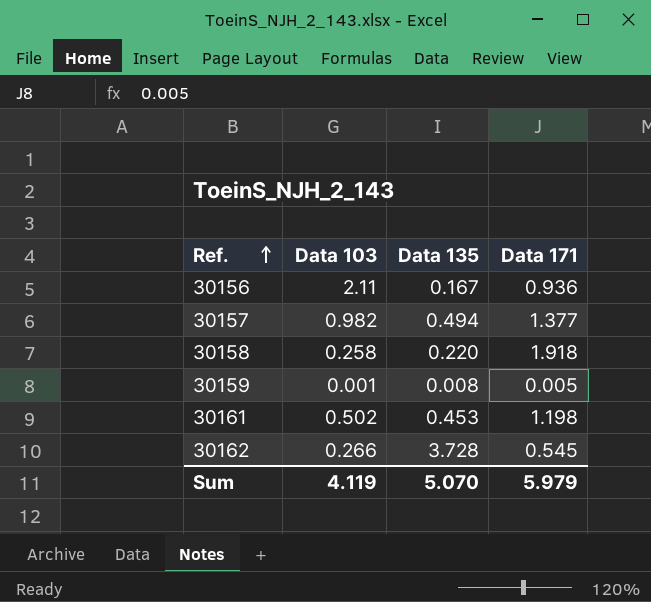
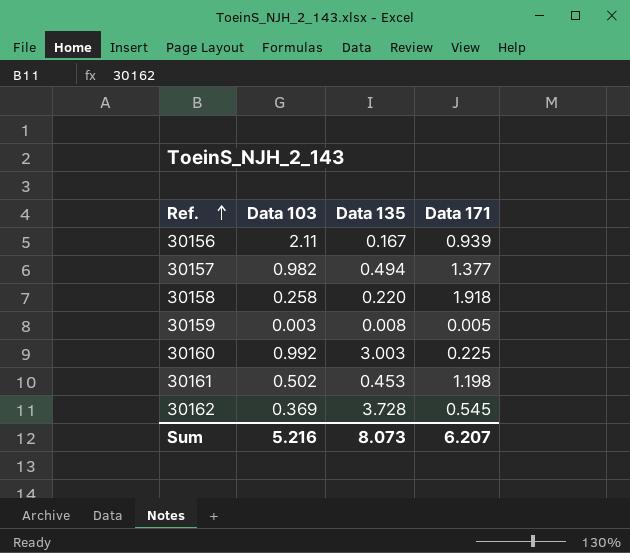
30156 | Data 171: 0.936 -> 0.939
30159 | Data 103: 0.001 -> 0.003
row 30160: none -> 0.992 | 3.003 | 0.225
30162 | Data 103: 0.266 -> 0.369
Sum | Data 103: 4.119 -> 5.216
Sum | Data 135: 5.070 -> 8.073
Sum | Data 171: 5.979 -> 6.207

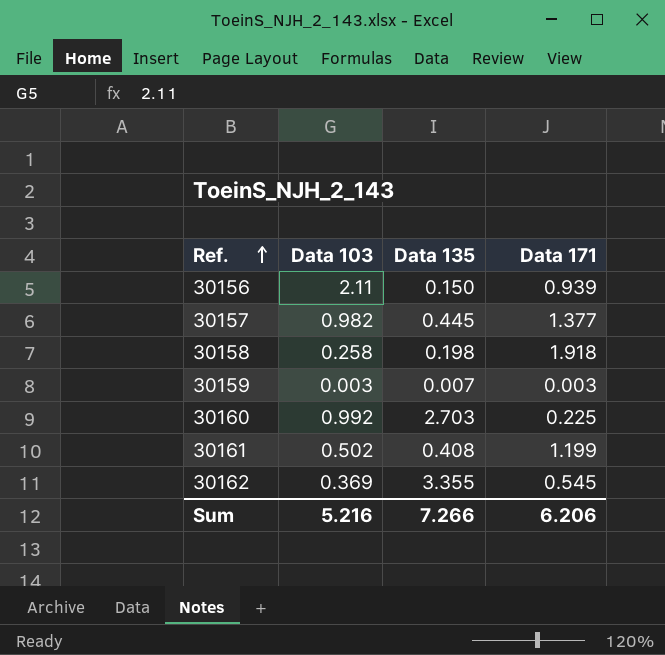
30156 | Data 135: 0.167 -> 0.150
30157 | Data 135: 0.494 -> 0.445
30158 | Data 135: 0.220 -> 0.198
30159 | Data 135: 0.008 -> 0.007
30159 | Data 171: 0.005 -> 0.003
30160 | Data 135: 3.003 -> 2.703
30161 | Data 135: 0.453 -> 0.408
30161 | Data 171: 1.198 -> 1.199
30162 | Data 135: 3.728 -> 3.355
Sum | Data 135: 8.073 -> 7.266
Sum | Data 171: 6.207 -> 6.206

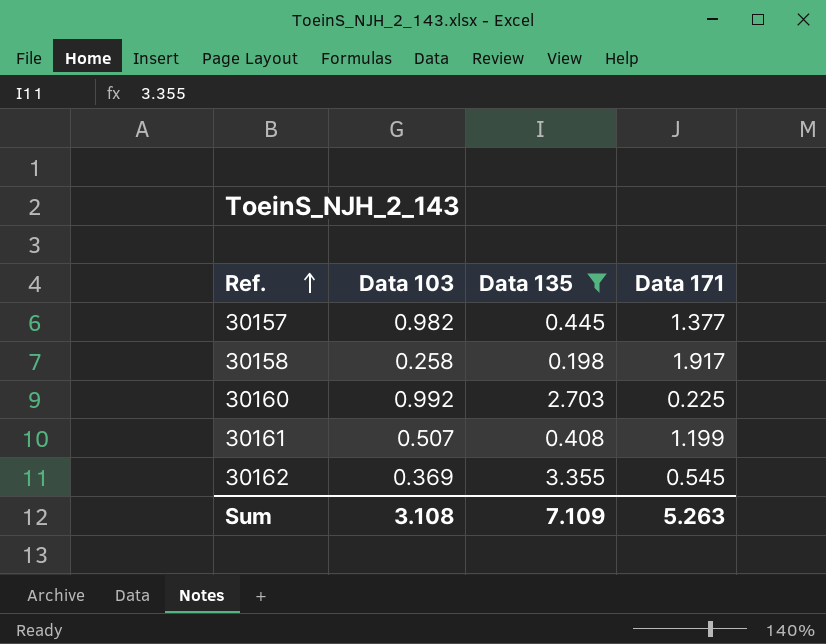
filter: none -> Data 135 >= 0.198
30158 | Data 171: 1.918 -> 1.917
30161 | Data 103: 0.502 -> 0.507
Sum | Data 103: 5.216 -> 3.108
Sum | Data 135: 7.266 -> 7.109
Sum | Data 171: 6.206 -> 5.263

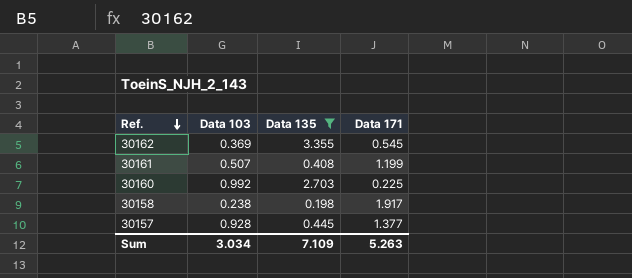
row order: Ref. ascending -> Ref. descending
30158 | Data 103: 0.258 -> 0.238
30157 | Data 103: 0.982 -> 0.928
Sum | Data 103: 3.108 -> 3.034

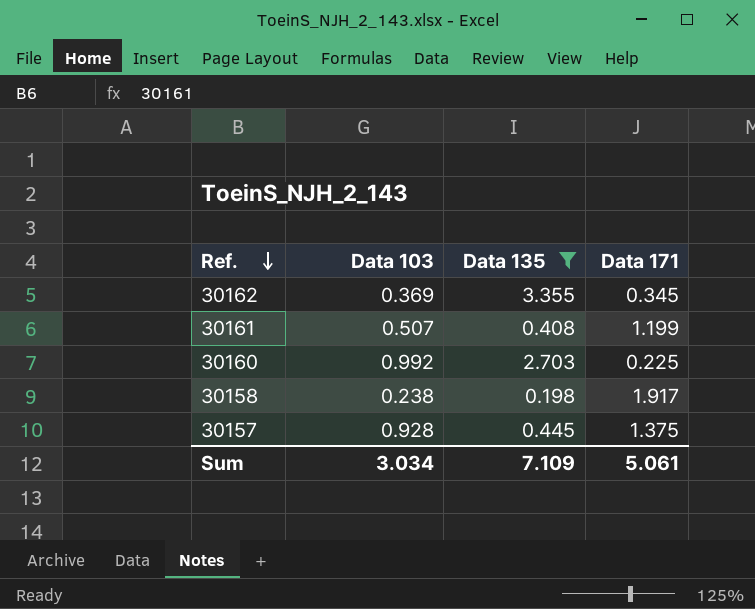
30162 | Data 171: 0.545 -> 0.345
30157 | Data 171: 1.377 -> 1.375
Sum | Data 171: 5.263 -> 5.061

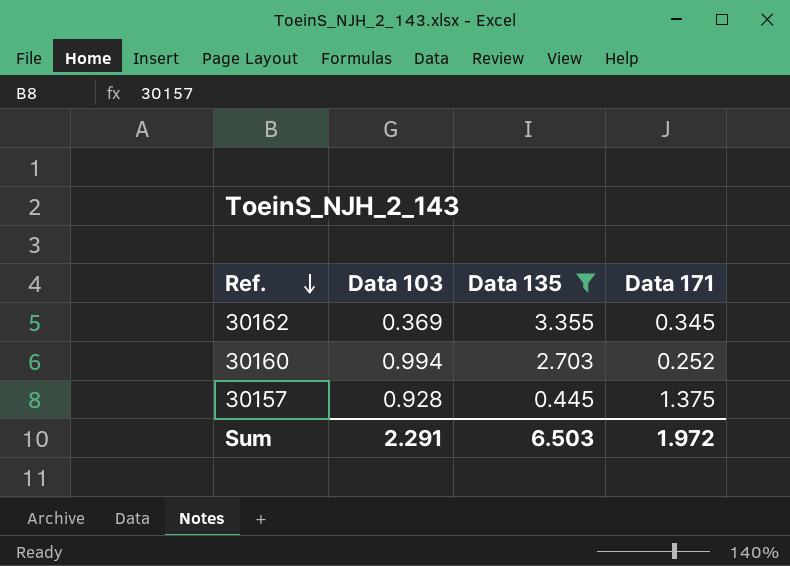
row 30161: 0.507 | 0.408 | 1.199 -> none
row 30158: 0.238 | 0.198 | 1.917 -> none
30160 | Data 103: 0.992 -> 0.994
30160 | Data 171: 0.225 -> 0.252
Sum | Data 103: 3.034 -> 2.291
Sum | Data 135: 7.109 -> 6.503
Sum | Data 171: 5.061 -> 1.972

